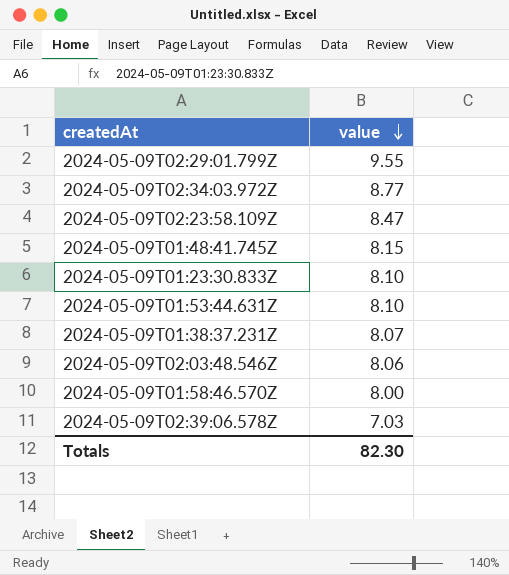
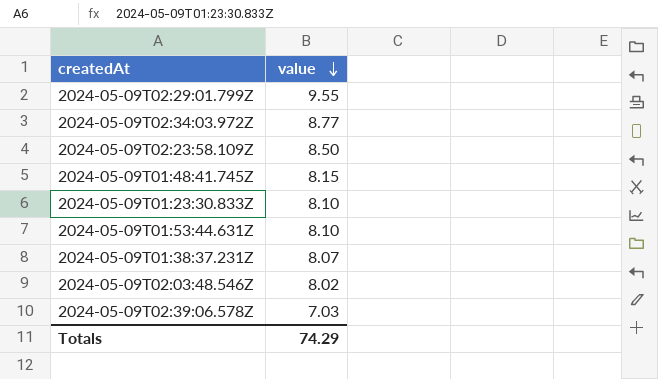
row 2024-05-09T01:58:46.570Z: 8.00 -> none
2024-05-09T02:23:58.109Z | value: 8.47 -> 8.50
2024-05-09T02:03:48.546Z | value: 8.06 -> 8.02
Totals | value: 82.30 -> 74.29

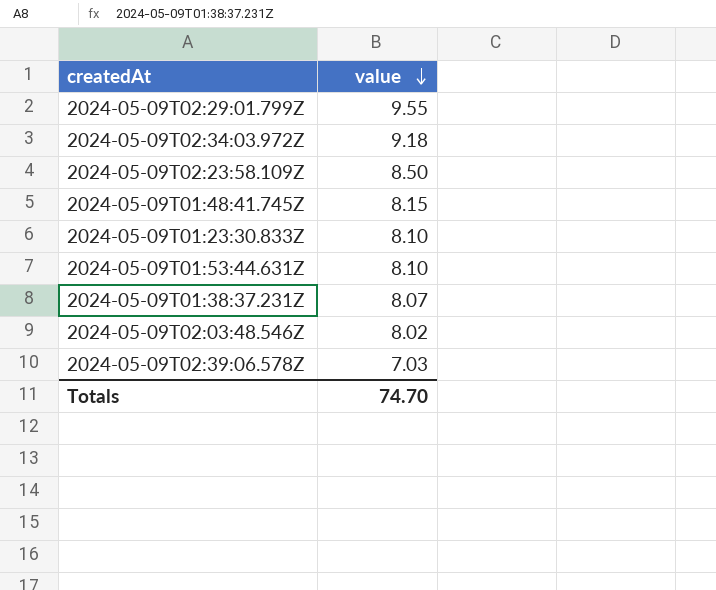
2024-05-09T02:34:03.972Z | value: 8.77 -> 9.18
Totals | value: 74.29 -> 74.70

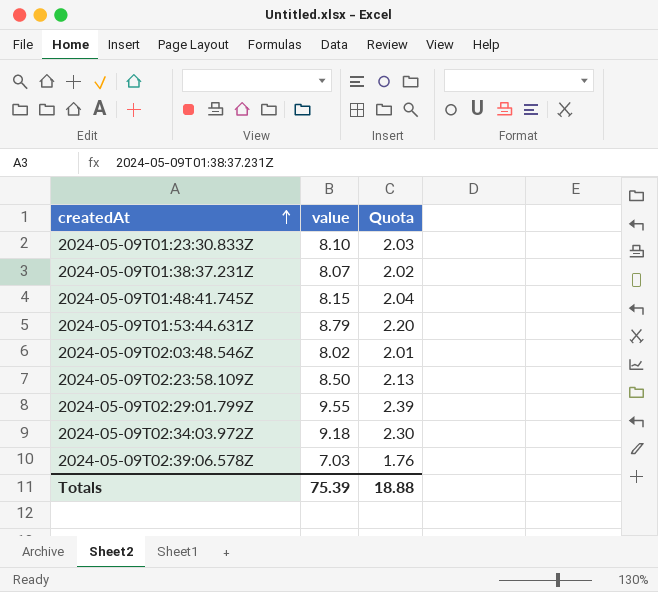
row order: value descending -> createdAt ascending
column Quota | formula: none -> [value] * 0.25
2024-05-09T01:53:44.631Z | value: 8.10 -> 8.79
Totals | value: 74.70 -> 75.39

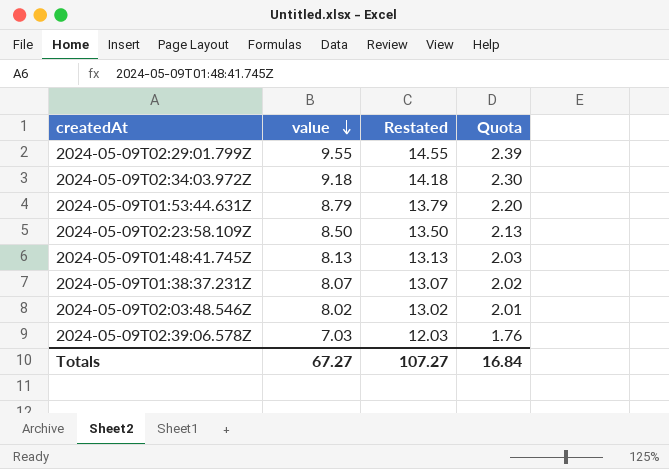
row order: createdAt ascending -> value descending
column Restated | formula: none -> [value] + 5
row 2024-05-09T01:23:30.833Z: 8.10 | 2.03 -> none
2024-05-09T01:48:41.745Z | value: 8.15 -> 8.13
2024-05-09T01:48:41.745Z | Quota: 2.04 -> 2.03
Totals | value: 75.39 -> 67.27
Totals | Quota: 18.88 -> 16.84

